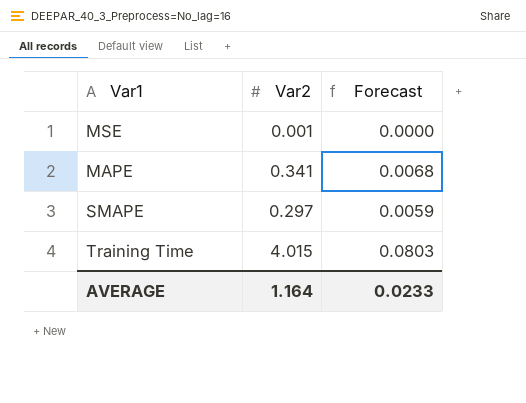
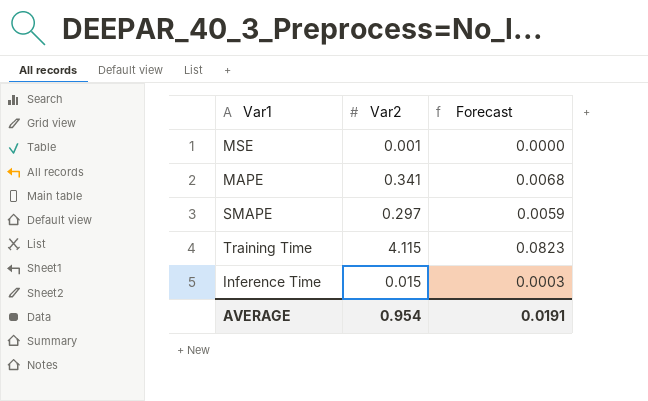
Training Time | Var2: 4.015 -> 4.115
Training Time | Forecast: 0.0803 -> 0.0823
row Inference Time: none -> 0.015 | 0.0003
AVERAGE | Var2: 1.164 -> 0.954
AVERAGE | Forecast: 0.0233 -> 0.0191

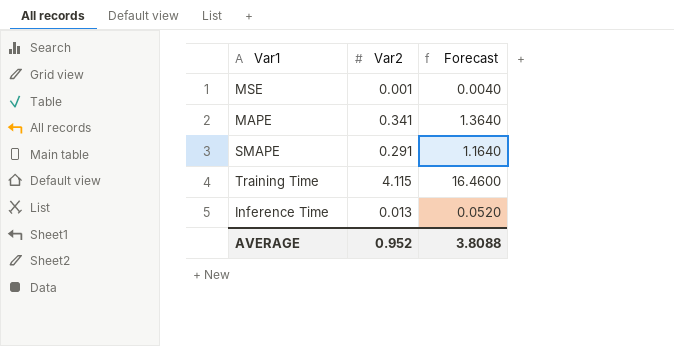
column Forecast | formula: [Var2] * 0.02 -> [Var2] * 4
SMAPE | Var2: 0.297 -> 0.291
Inference Time | Var2: 0.015 -> 0.013
AVERAGE | Var2: 0.954 -> 0.952
AVERAGE | Forecast: 0.0191 -> 3.8088

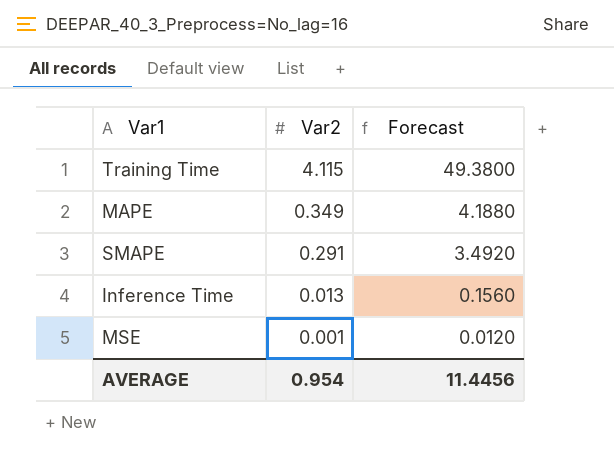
row order: none -> Var2 descending
column Forecast | formula: [Var2] * 4 -> [Var2] * 12
MAPE | Var2: 0.341 -> 0.349
AVERAGE | Var2: 0.952 -> 0.954
AVERAGE | Forecast: 3.8088 -> 11.4456

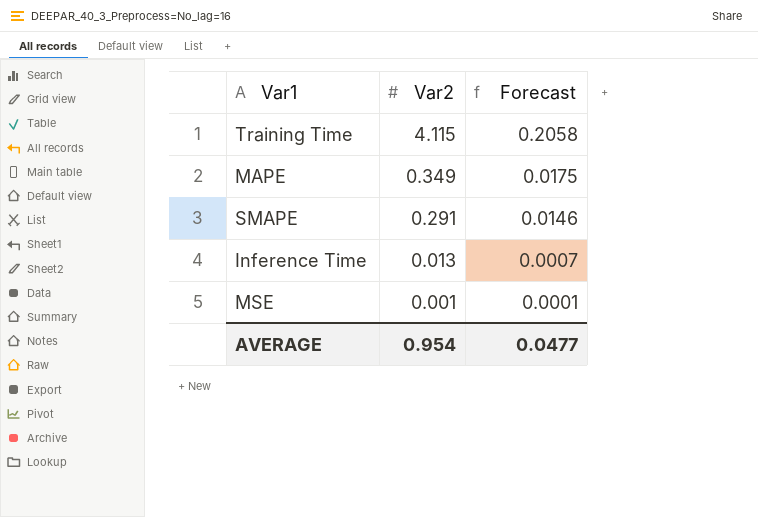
column Forecast | formula: [Var2] * 12 -> [Var2] * 0.05
AVERAGE | Forecast: 11.4456 -> 0.0477

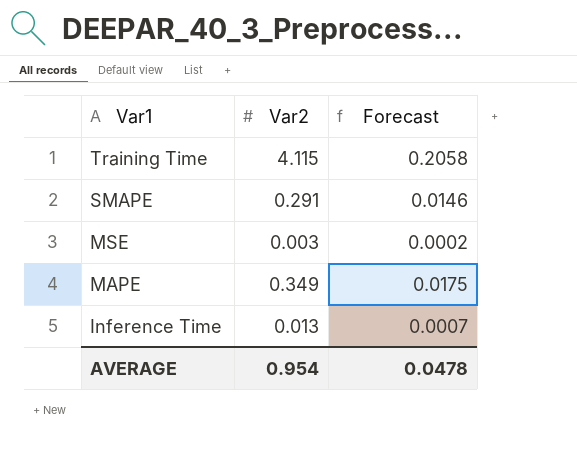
row order: Var2 descending -> Var1 descending
MSE | Var2: 0.001 -> 0.003
MSE | Forecast: 0.0001 -> 0.0002
AVERAGE | Forecast: 0.0477 -> 0.0478

